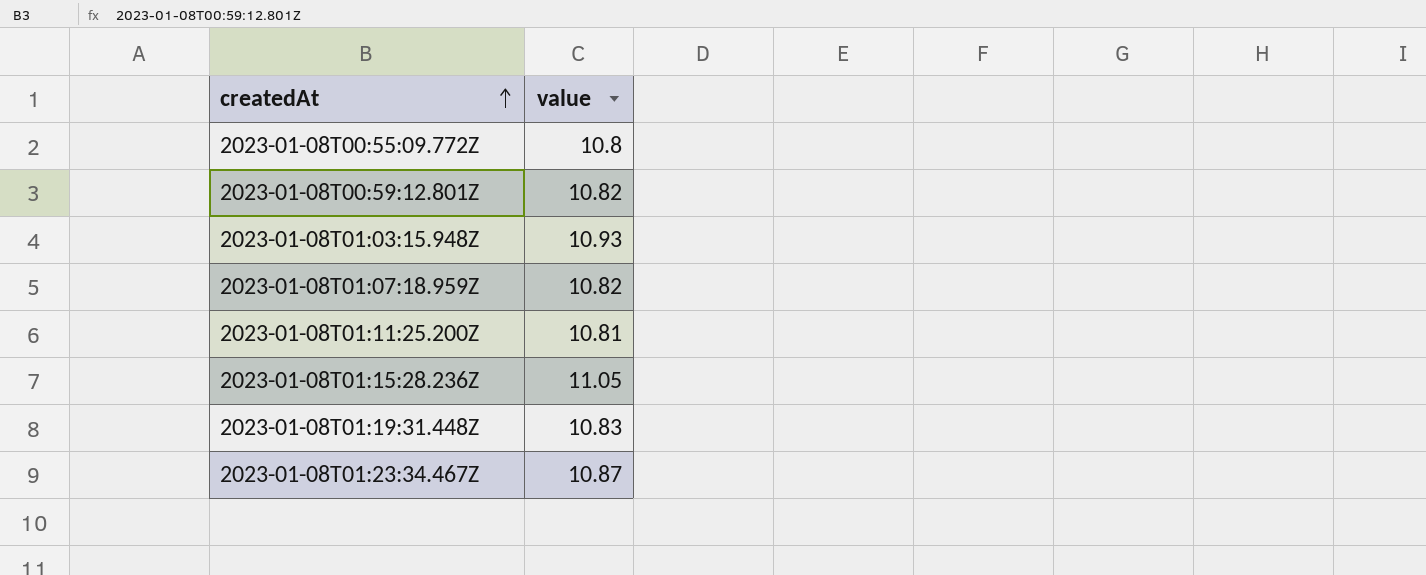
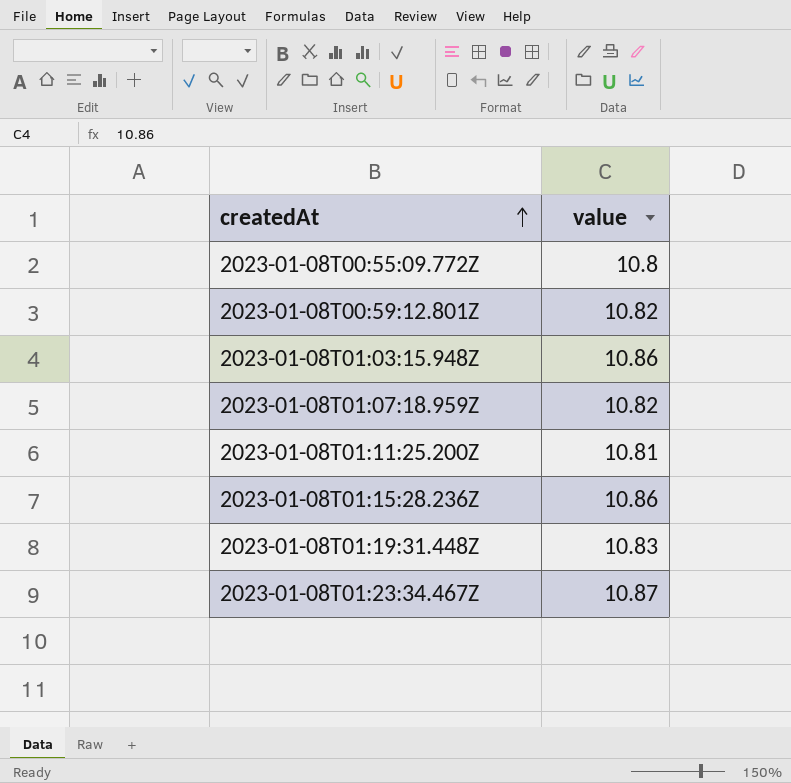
2023-01-08T01:03:15.948Z | value: 10.93 -> 10.86
2023-01-08T01:15:28.236Z | value: 11.05 -> 10.86

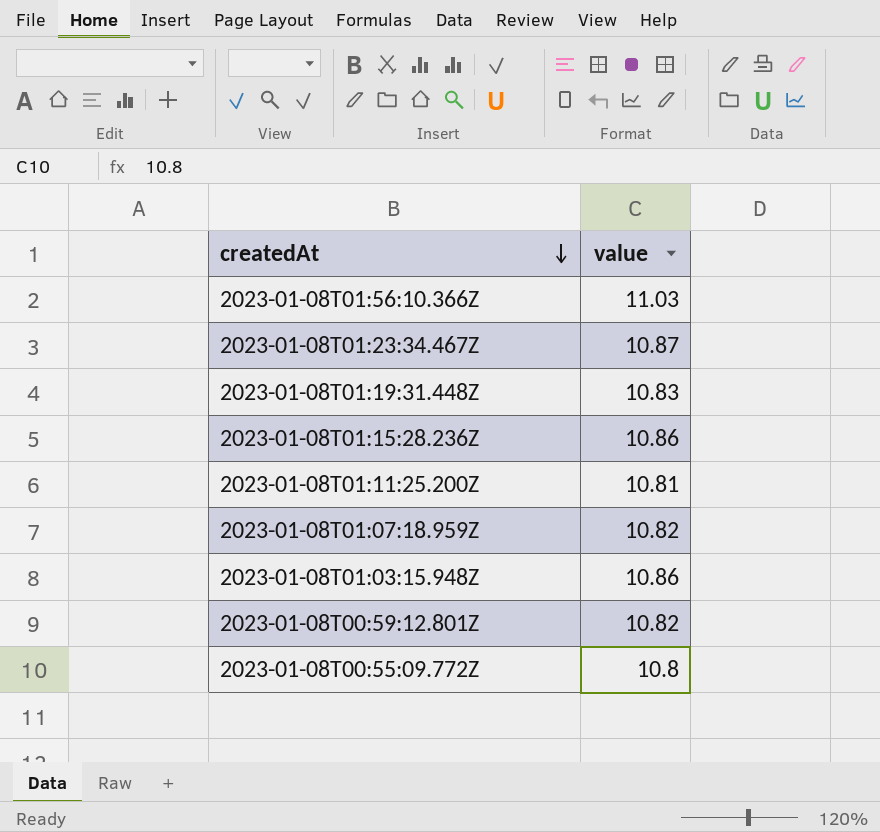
row order: createdAt ascending -> createdAt descending
row 2023-01-08T01:56:10.366Z: none -> 11.03

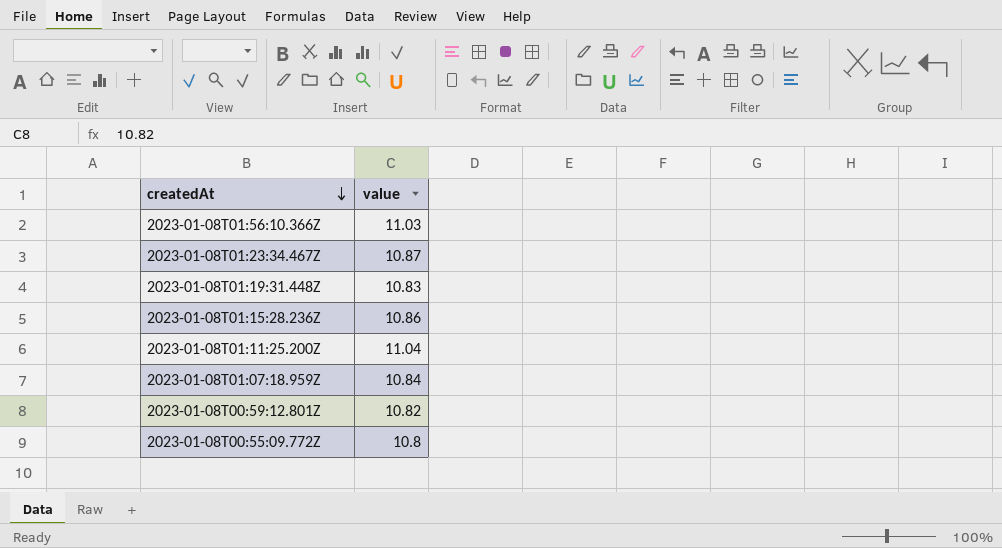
row 2023-01-08T01:03:15.948Z: 10.86 -> none
2023-01-08T01:11:25.200Z | value: 10.81 -> 11.04
2023-01-08T01:07:18.959Z | value: 10.82 -> 10.84

